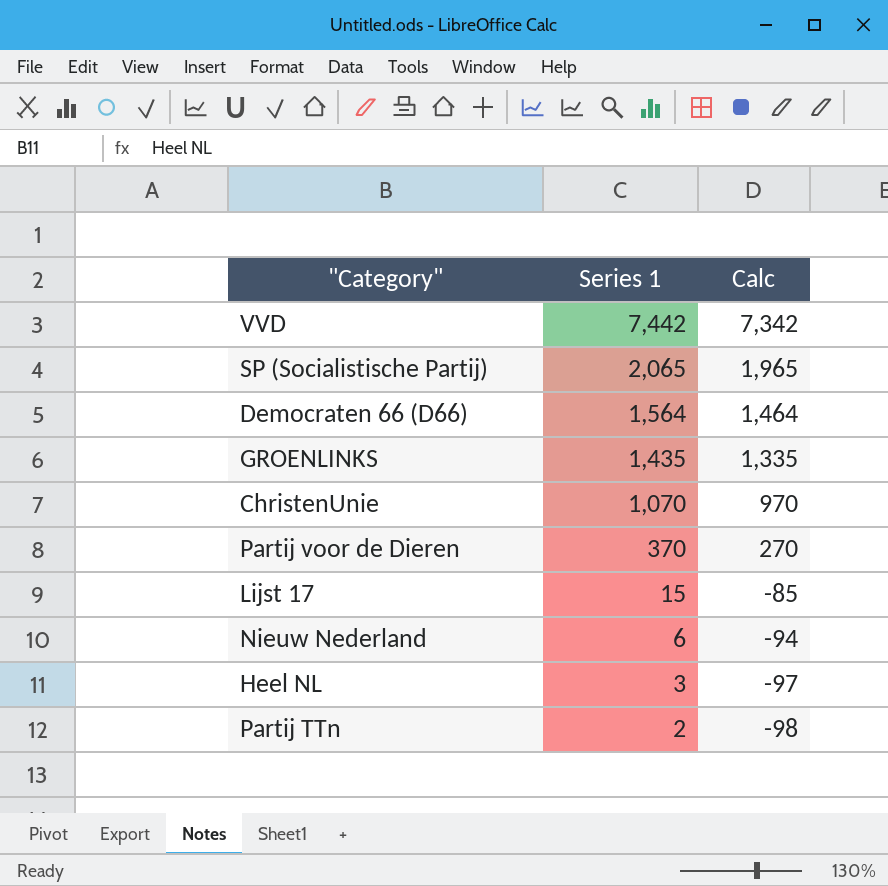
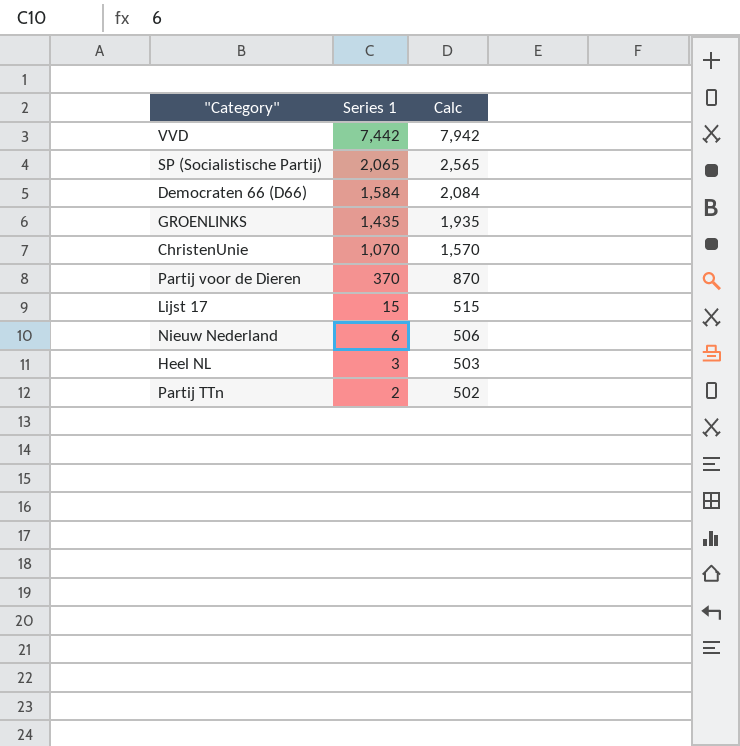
column Calc | formula: [Series 1] - 100 -> [Series 1] + 500
Democraten 66 (D66) | Series 1: 1,564 -> 1,584

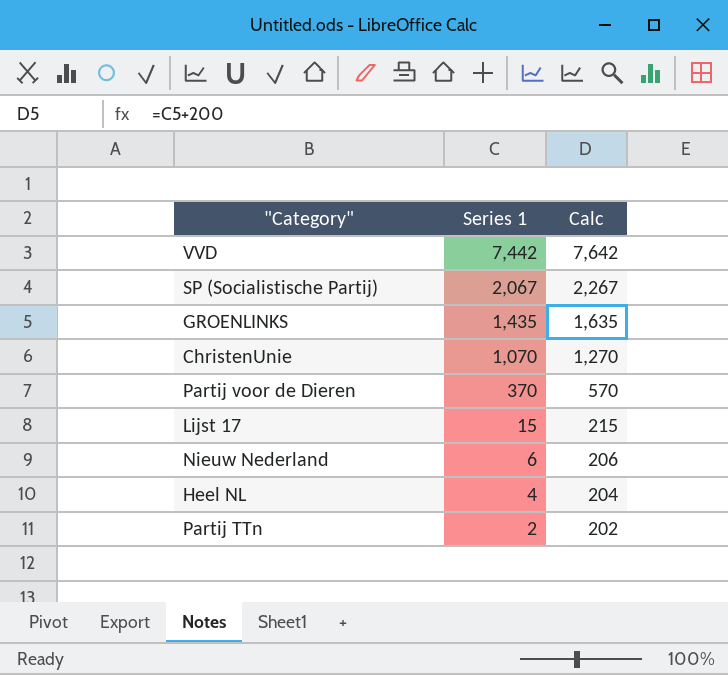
column Calc | formula: [Series 1] + 500 -> [Series 1] + 200
row Democraten 66 (D66): 1,584 | 2,084 -> none
SP (Socialistische Partij) | Series 1: 2,065 -> 2,067
Heel NL | Series 1: 3 -> 4

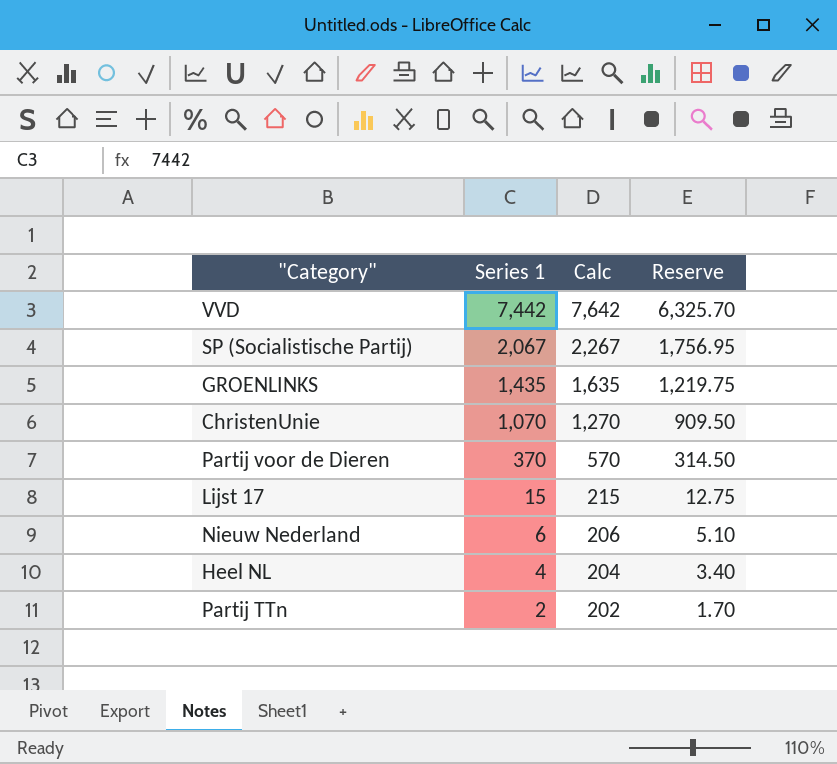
column Reserve | formula: none -> [Series 1] * 0.85

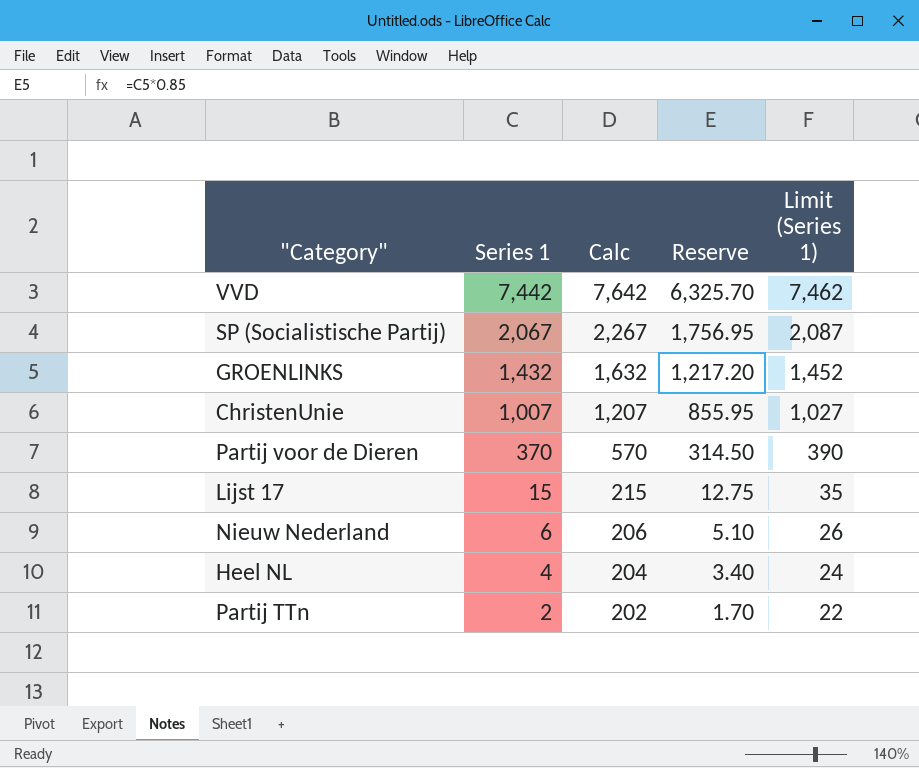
column Limit (Series 1) | formula: none -> [Series 1] + 20
GROENLINKS | Series 1: 1,435 -> 1,432
GROENLINKS | Calc: 1,635 -> 1,632
GROENLINKS | Reserve: 1,219.75 -> 1,217.20
ChristenUnie | Series 1: 1,070 -> 1,007
ChristenUnie | Calc: 1,270 -> 1,207
ChristenUnie | Reserve: 909.50 -> 855.95

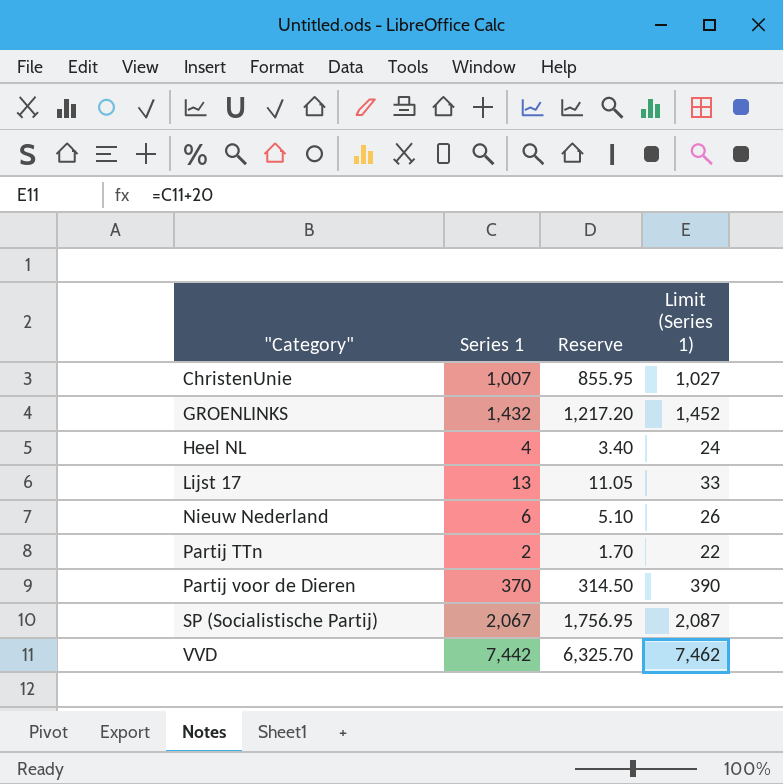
row order: Series 1 descending -> "Category" ascending
column Calc | formula: [Series 1] + 200 -> none
Lijst 17 | Series 1: 15 -> 13
Lijst 17 | Reserve: 12.75 -> 11.05
Lijst 17 | Limit (Series 1): 35 -> 33

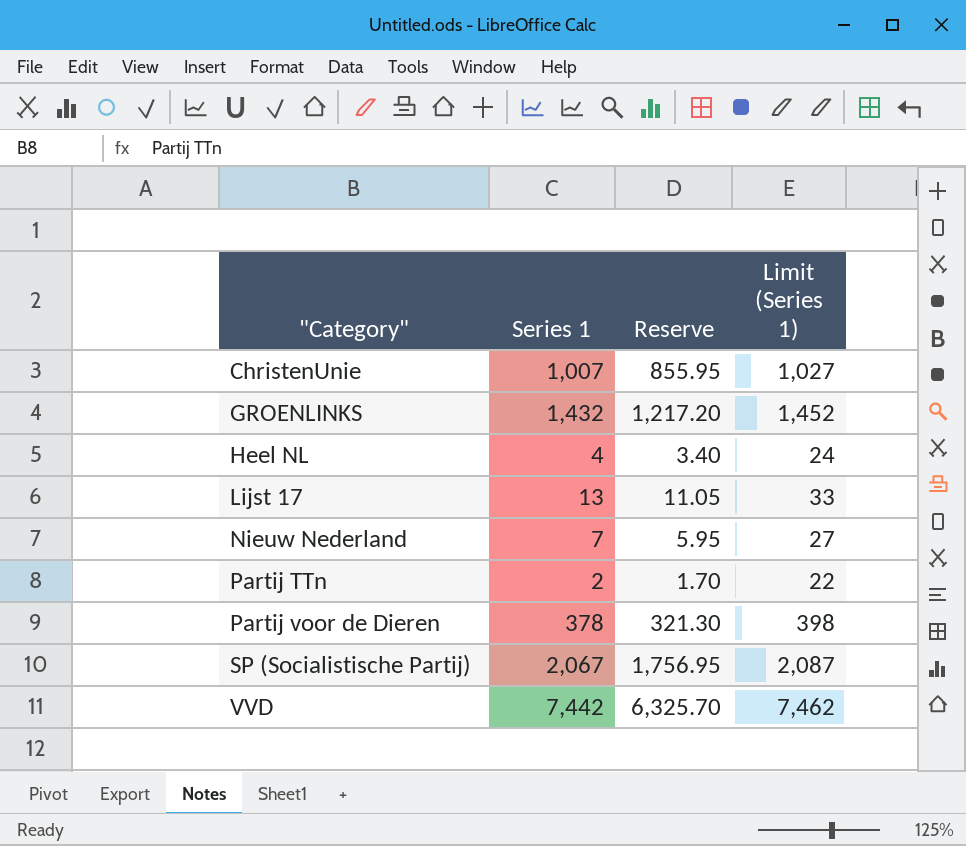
Nieuw Nederland | Series 1: 6 -> 7
Nieuw Nederland | Reserve: 5.10 -> 5.95
Nieuw Nederland | Limit (Series 1): 26 -> 27
Partij voor de Dieren | Series 1: 370 -> 378
Partij voor de Dieren | Reserve: 314.50 -> 321.30
Partij voor de Dieren | Limit (Series 1): 390 -> 398

